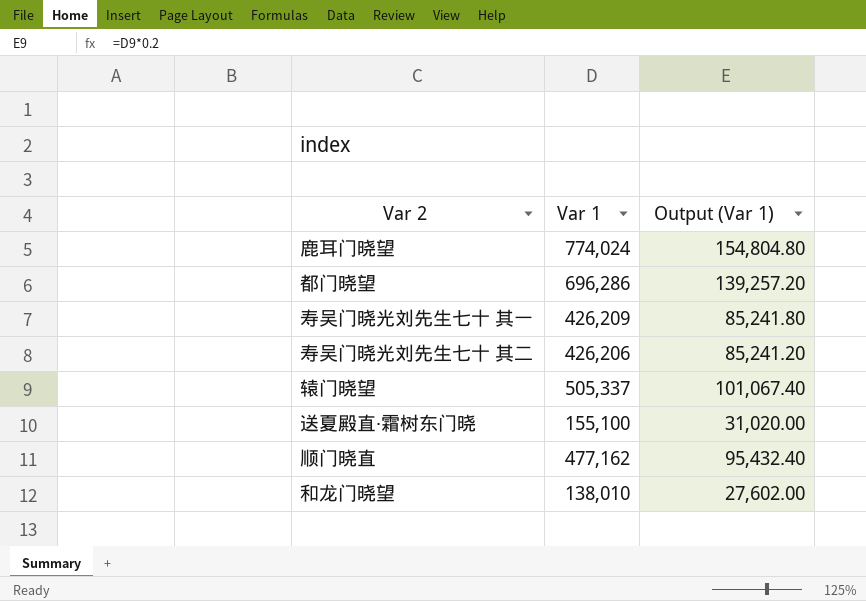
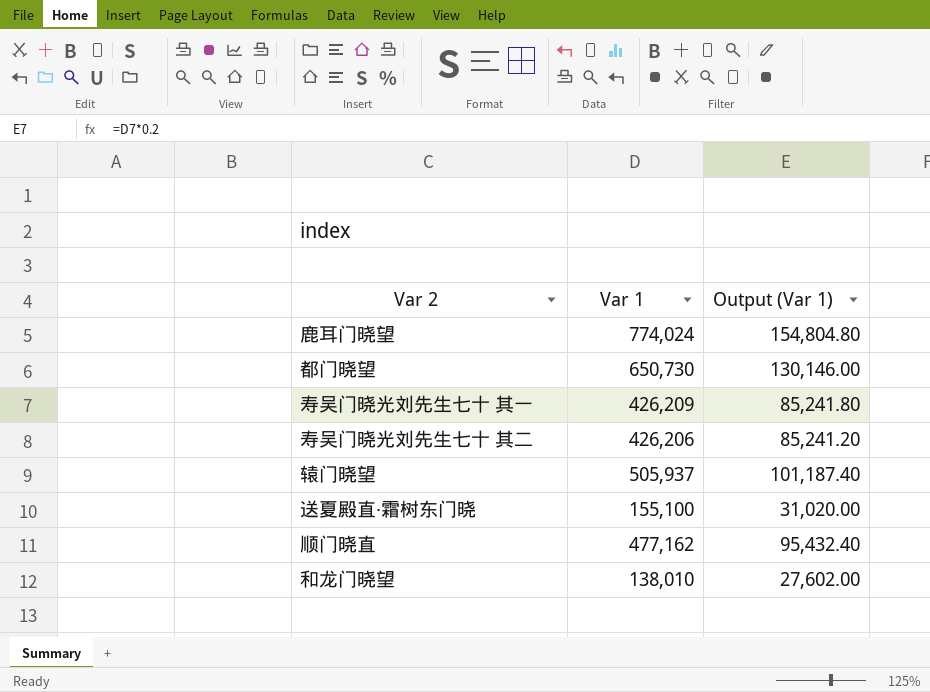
都门晓望 | Var 1: 696,286 -> 650,730
都门晓望 | Output (Var 1): 139,257.20 -> 130,146.00
辕门晓望 | Var 1: 505,337 -> 505,937
辕门晓望 | Output (Var 1): 101,067.40 -> 101,187.40

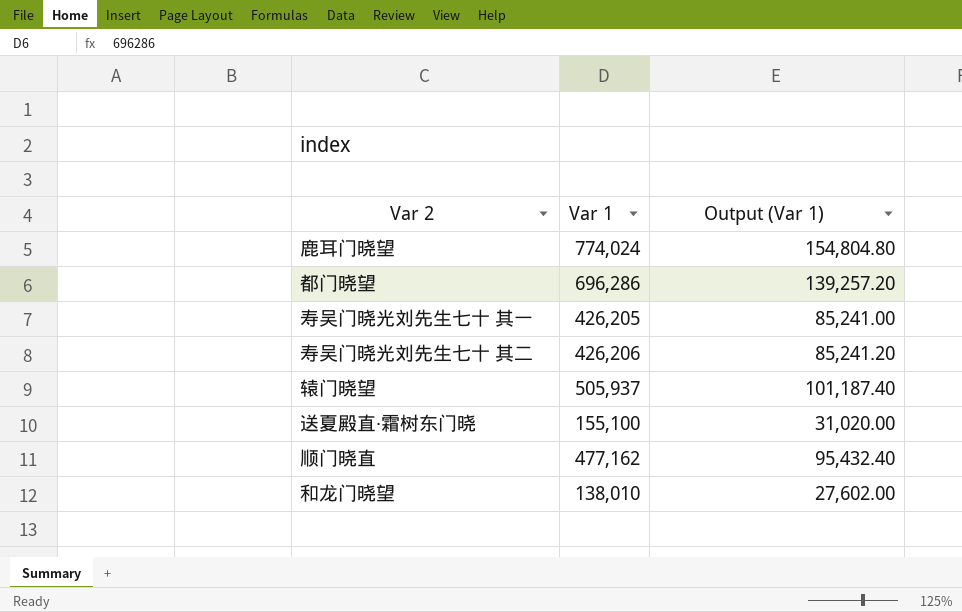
都门晓望 | Var 1: 650,730 -> 696,286
都门晓望 | Output (Var 1): 130,146.00 -> 139,257.20
寿吴门晓光刘先生七十 其一 | Var 1: 426,209 -> 426,205
寿吴门晓光刘先生七十 其一 | Output (Var 1): 85,241.80 -> 85,241.00

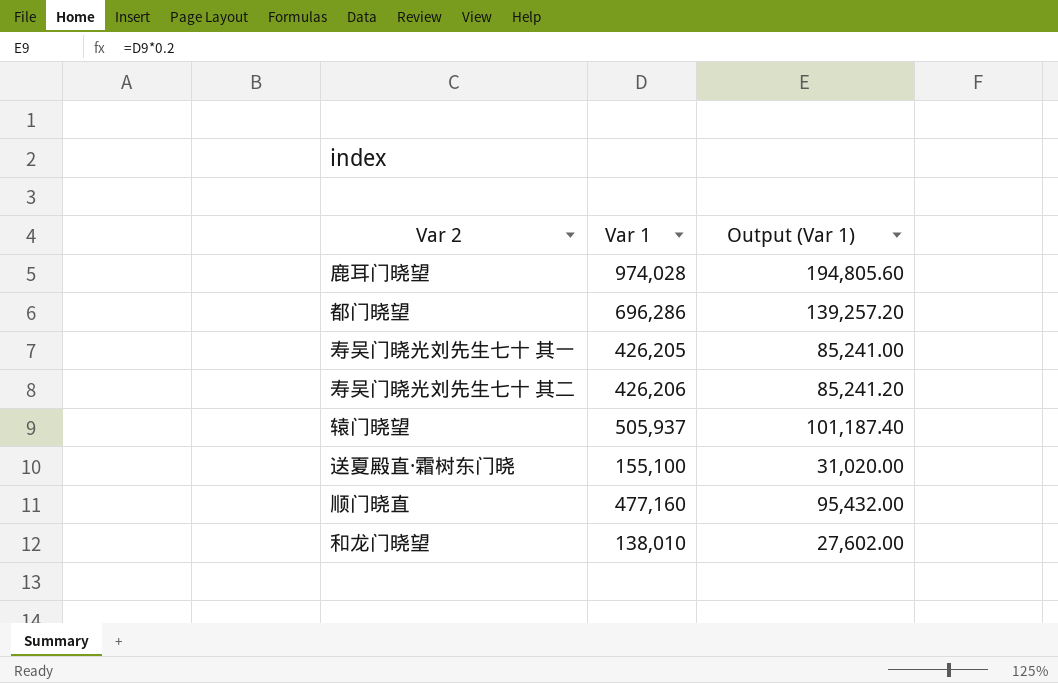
鹿耳门晓望 | Var 1: 774,024 -> 974,028
鹿耳门晓望 | Output (Var 1): 154,804.80 -> 194,805.60
顺门晓直 | Var 1: 477,162 -> 477,160
顺门晓直 | Output (Var 1): 95,432.40 -> 95,432.00

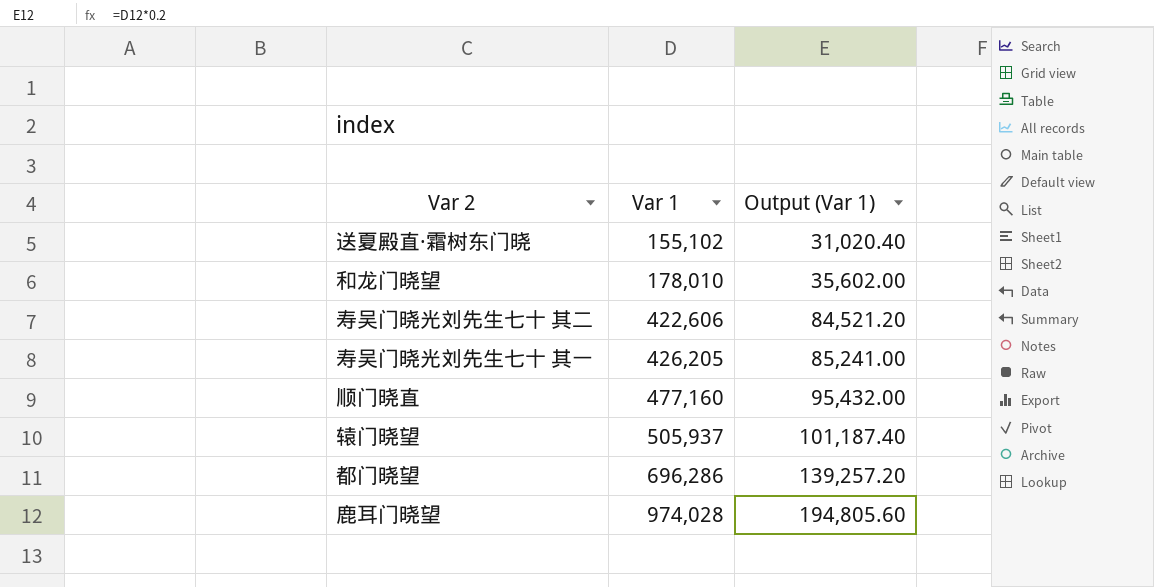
row order: none -> Var 1 ascending
送夏殿直·霜树东门晓 | Var 1: 155,100 -> 155,102
送夏殿直·霜树东门晓 | Output (Var 1): 31,020.00 -> 31,020.40
和龙门晓望 | Var 1: 138,010 -> 178,010
和龙门晓望 | Output (Var 1): 27,602.00 -> 35,602.00
寿吴门晓光刘先生七十 其二 | Var 1: 426,206 -> 422,606
寿吴门晓光刘先生七十 其二 | Output (Var 1): 85,241.20 -> 84,521.20

